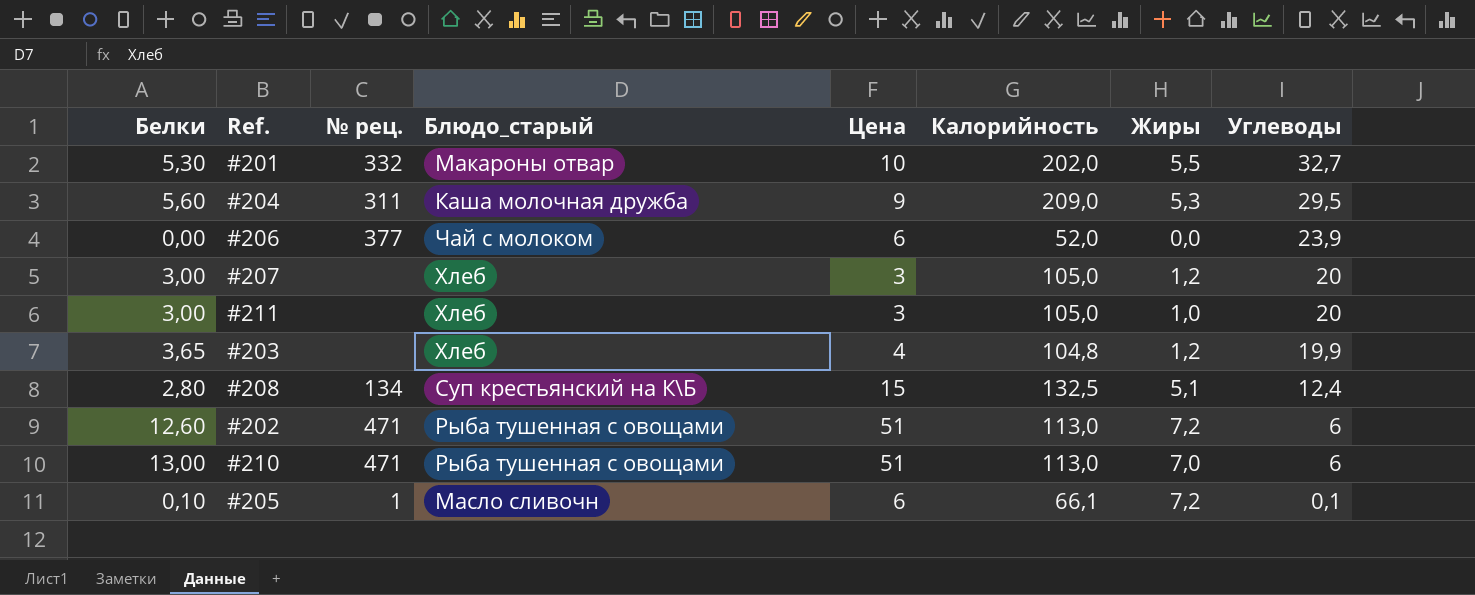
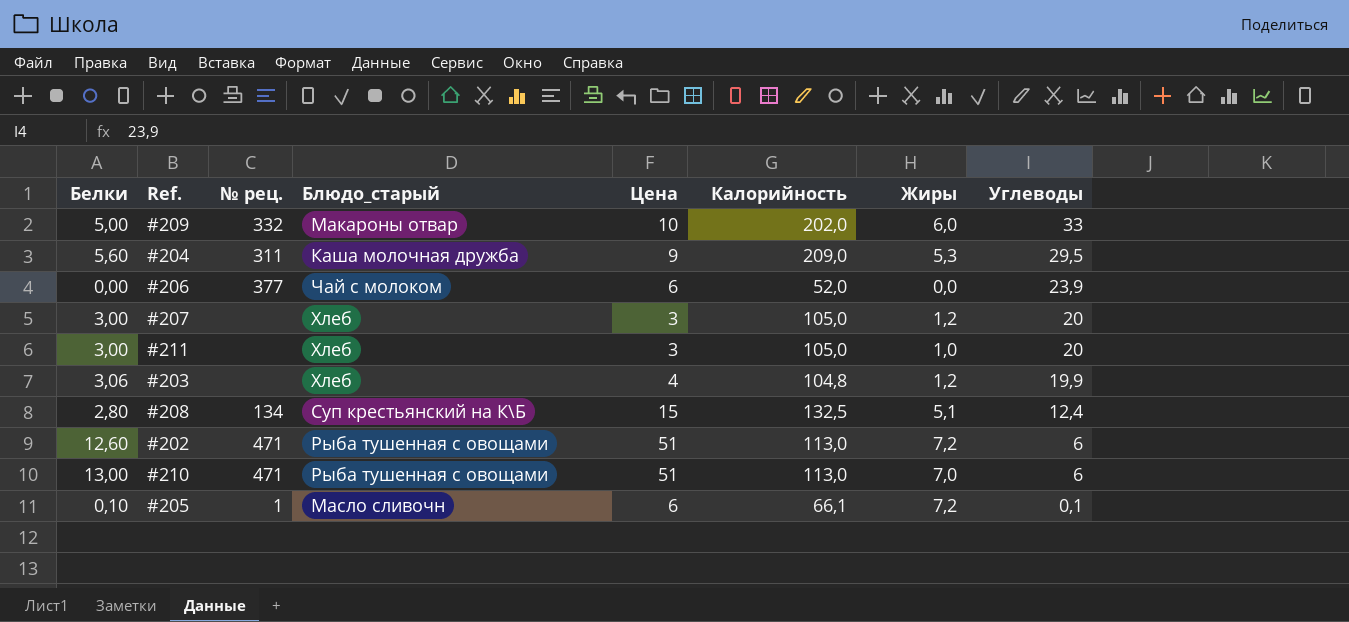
row #201: 5,30 | 332 | Макароны отвар | 10 | 202,0 | 5,5 | 32,7 -> none
row #209: none -> 5,00 | 332 | Макароны отвар | 10 | 202,0 | 6,0 | 33
#203 | Белки: 3,65 -> 3,06

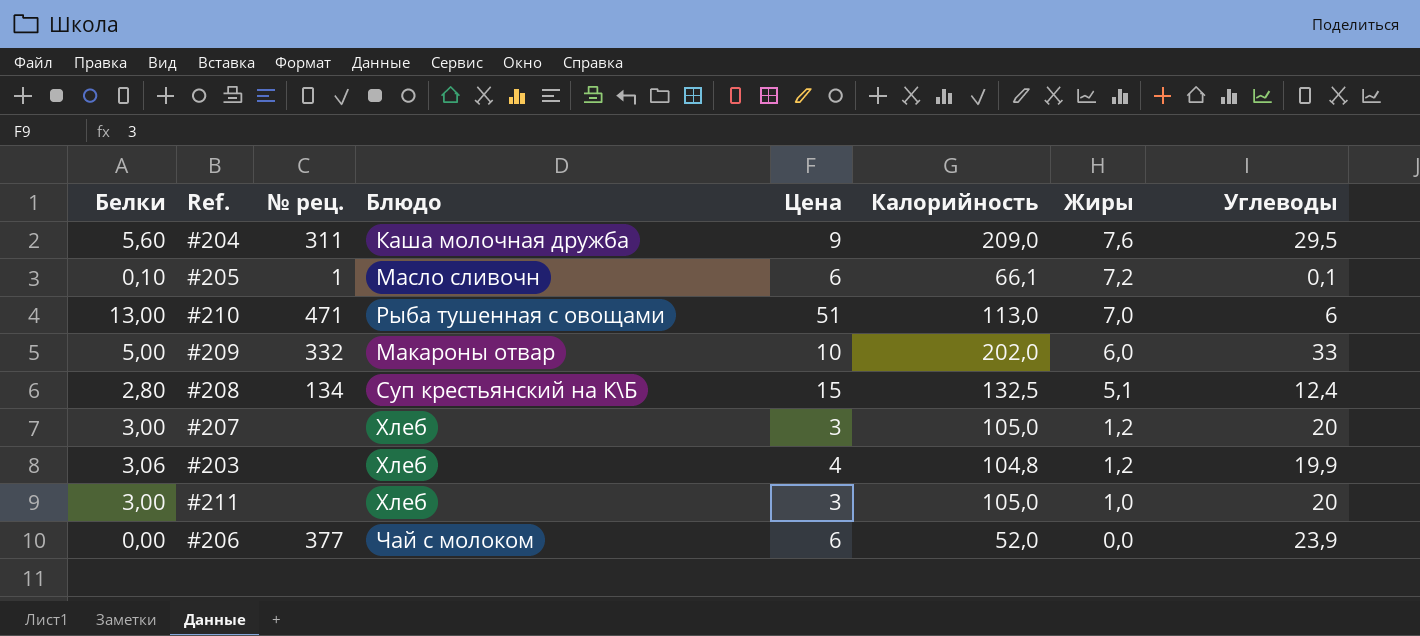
row order: Углеводы descending -> Жиры descending
column name: Блюдо_старый -> Блюдо
row #202: 12,60 | 471 | Рыба тушенная с овощами | 51 | 113,0 | 7,2 | 6 -> none
#204 | Жиры: 5,3 -> 7,6

